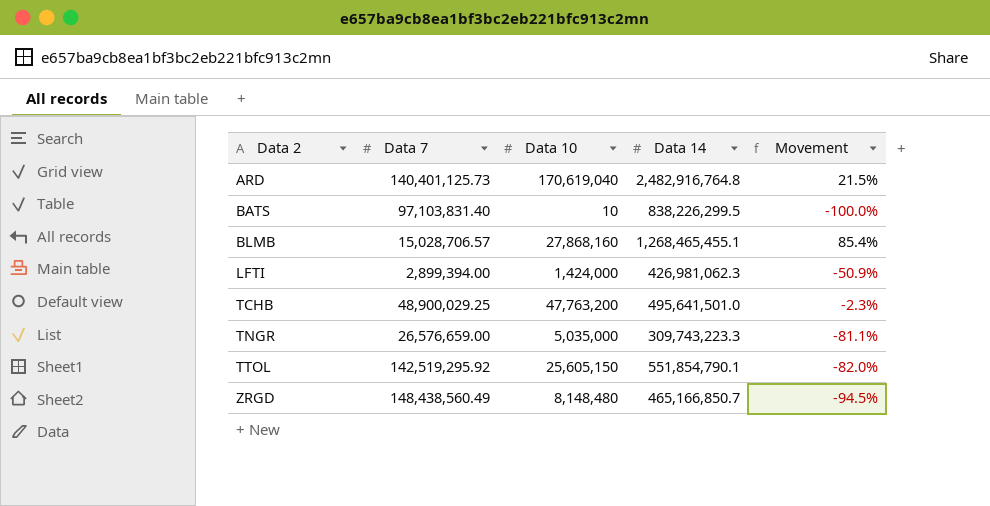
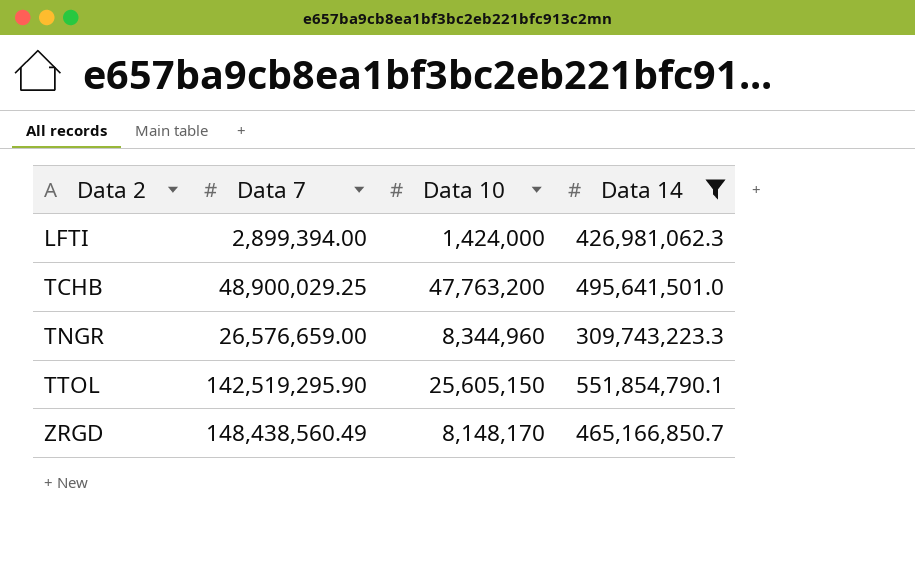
filter: none -> Data 14 <= 551,854,790.1
column Movement | formula: ([Data 10] - [Data 7]) / [Data 7] -> none
TNGR | Data 10: 5,035,000 -> 8,344,960
TTOL | Data 7: 142,519,295.92 -> 142,519,295.90
ZRGD | Data 10: 8,148,480 -> 8,148,170

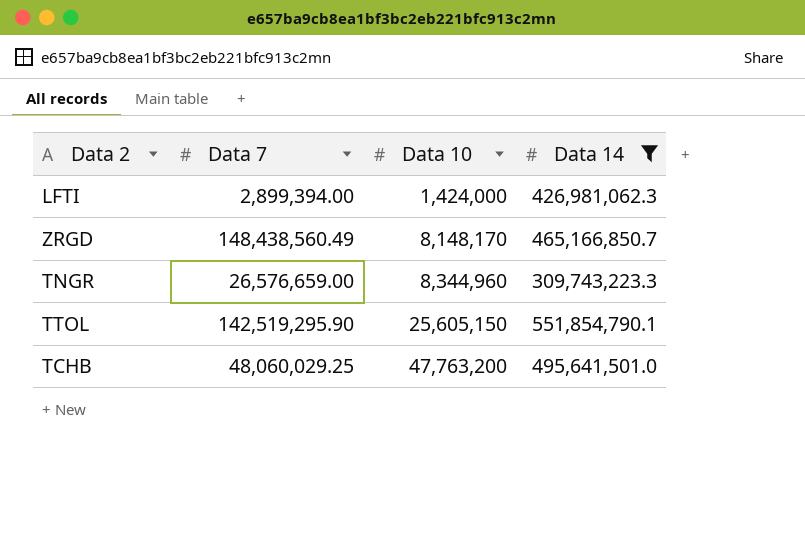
row order: Data 2 ascending -> Data 10 ascending
TCHB | Data 7: 48,900,029.25 -> 48,060,029.25

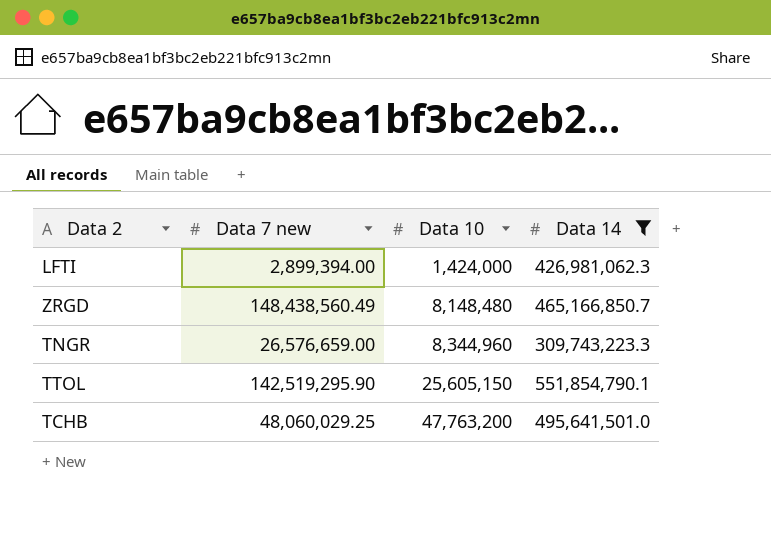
column name: Data 7 -> Data 7 new
ZRGD | Data 10: 8,148,170 -> 8,148,480

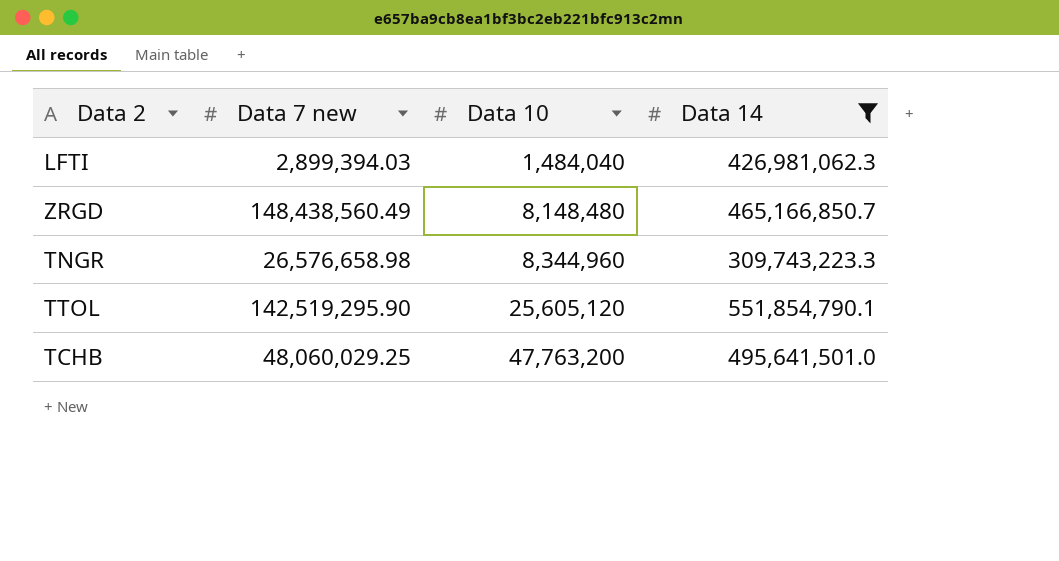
LFTI | Data 7 new: 2,899,394.00 -> 2,899,394.03
LFTI | Data 10: 1,424,000 -> 1,484,040
TNGR | Data 7 new: 26,576,659.00 -> 26,576,658.98
TTOL | Data 10: 25,605,150 -> 25,605,120

